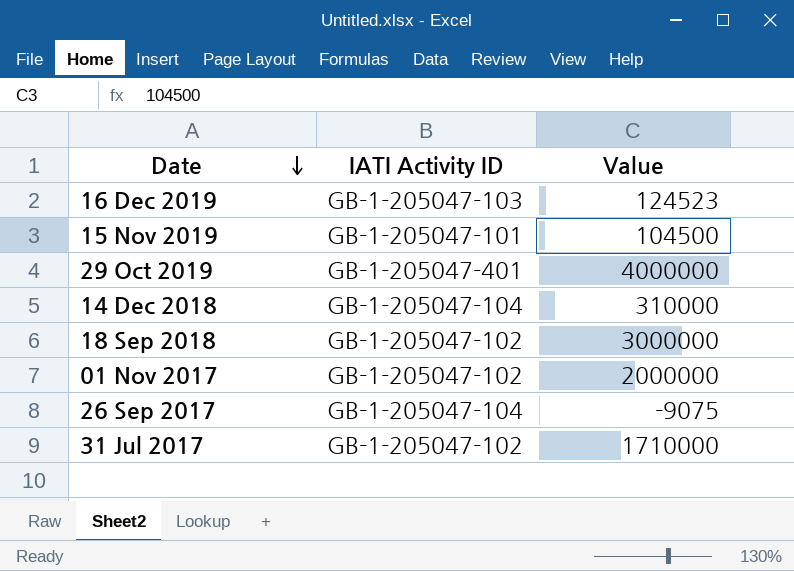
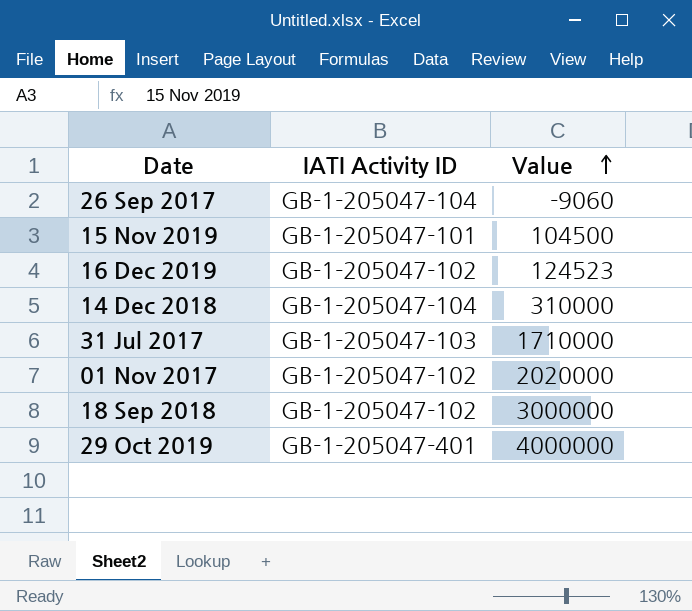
row order: Date descending -> Value ascending
26 Sep 2017 | Value: -9075 -> -9060
16 Dec 2019 | IATI Activity ID: GB-1-205047-103 -> GB-1-205047-102
31 Jul 2017 | IATI Activity ID: GB-1-205047-102 -> GB-1-205047-103
01 Nov 2017 | Value: 2000000 -> 2020000

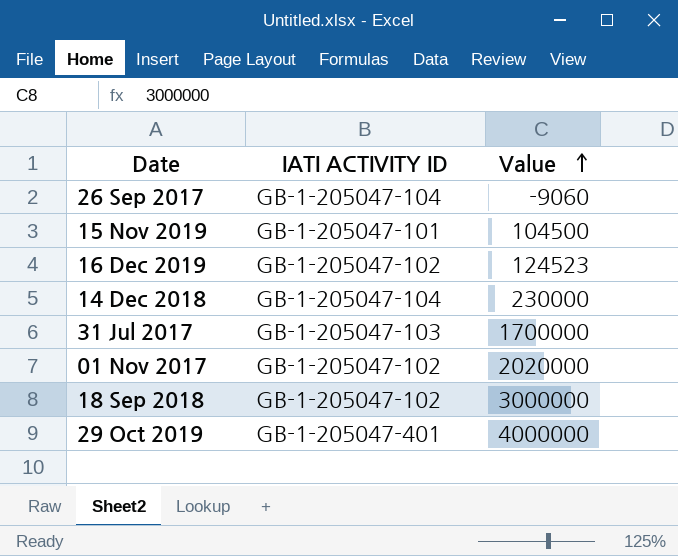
column name: IATI Activity ID -> IATI ACTIVITY ID
14 Dec 2018 | Value: 310000 -> 230000
31 Jul 2017 | Value: 1710000 -> 1700000

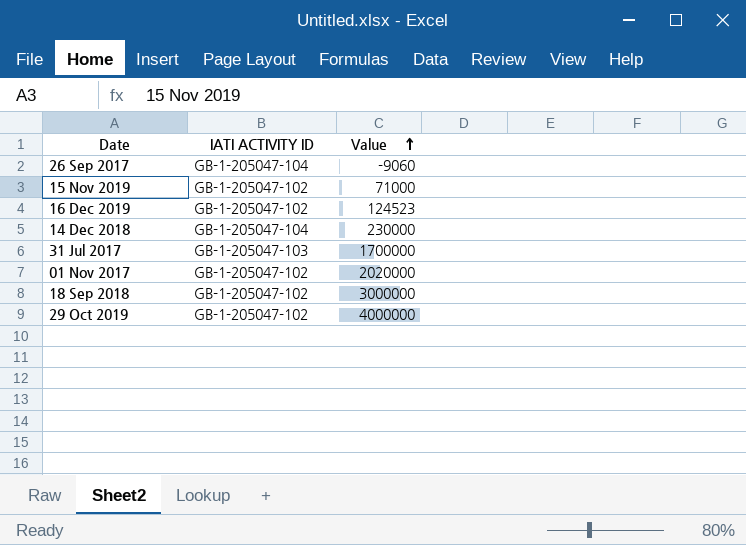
15 Nov 2019 | IATI ACTIVITY ID: GB-1-205047-101 -> GB-1-205047-102
15 Nov 2019 | Value: 104500 -> 71000
29 Oct 2019 | IATI ACTIVITY ID: GB-1-205047-401 -> GB-1-205047-102

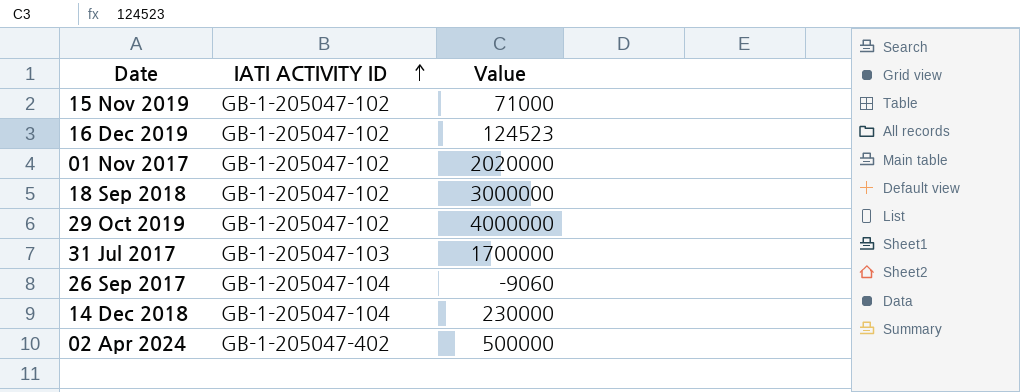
row order: Value ascending -> IATI ACTIVITY ID ascending
row 02 Apr 2024: none -> GB-1-205047-402 | 500000

